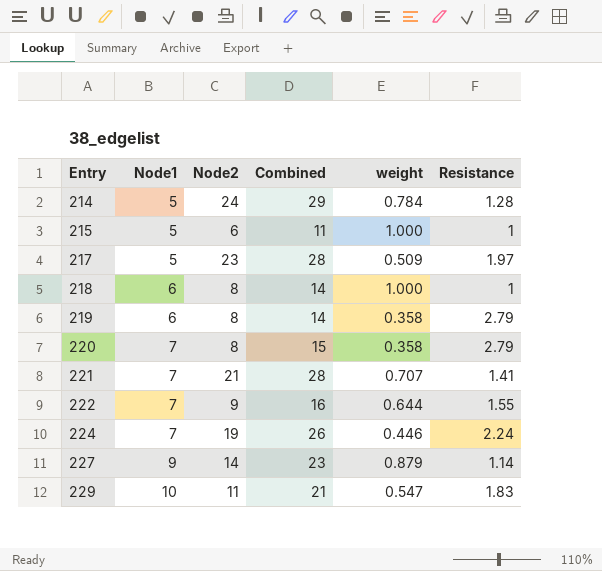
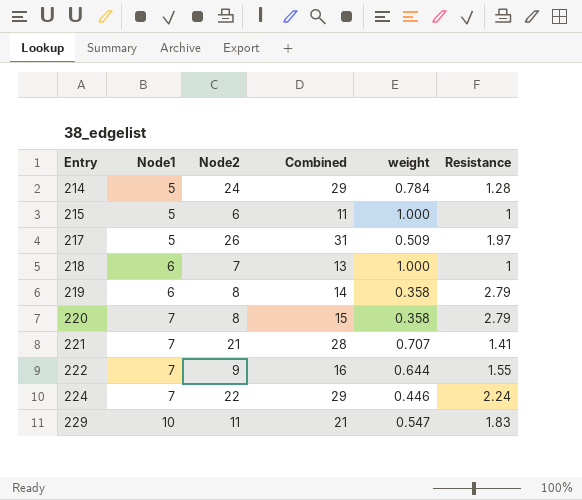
row 227: 9 | 14 | 23 | 0.879 | 1.14 -> none
217 | Node2: 23 -> 26
217 | Combined: 28 -> 31
218 | Node2: 8 -> 7
218 | Combined: 14 -> 13
224 | Node2: 19 -> 22
224 | Combined: 26 -> 29

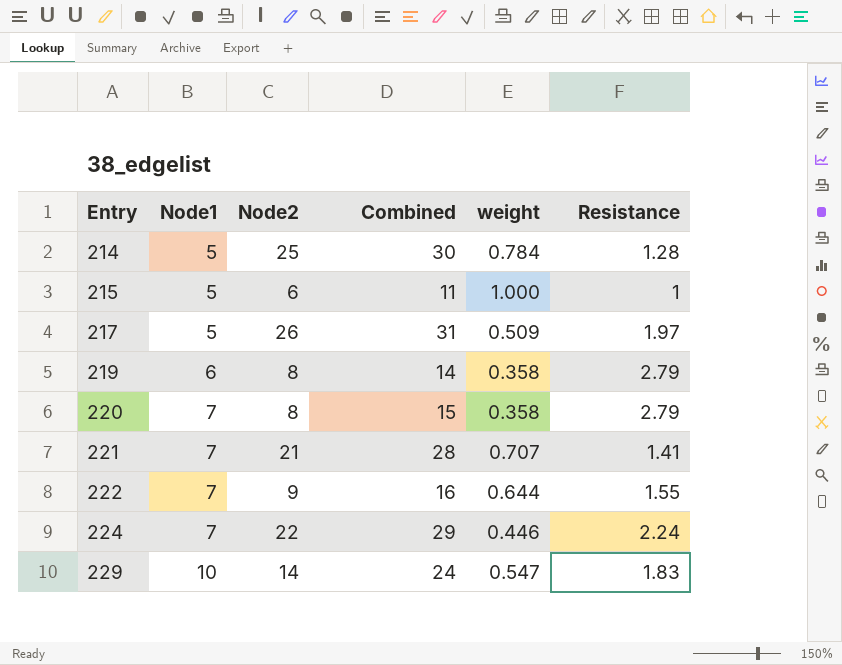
row 218: 6 | 7 | 13 | 1.000 | 1 -> none
214 | Node2: 24 -> 25
214 | Combined: 29 -> 30
229 | Node2: 11 -> 14
229 | Combined: 21 -> 24

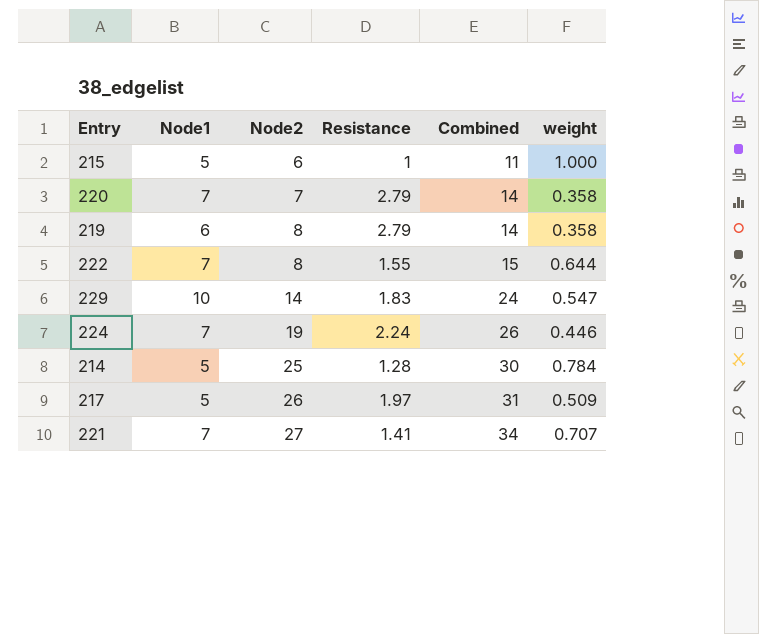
row order: Entry ascending -> Node2 ascending
column Resistance | position: 6 -> 4
220 | Node2: 8 -> 7
220 | Combined: 15 -> 14
222 | Node2: 9 -> 8
222 | Combined: 16 -> 15
224 | Node2: 22 -> 19
224 | Combined: 29 -> 26
221 | Node2: 21 -> 27
221 | Combined: 28 -> 34

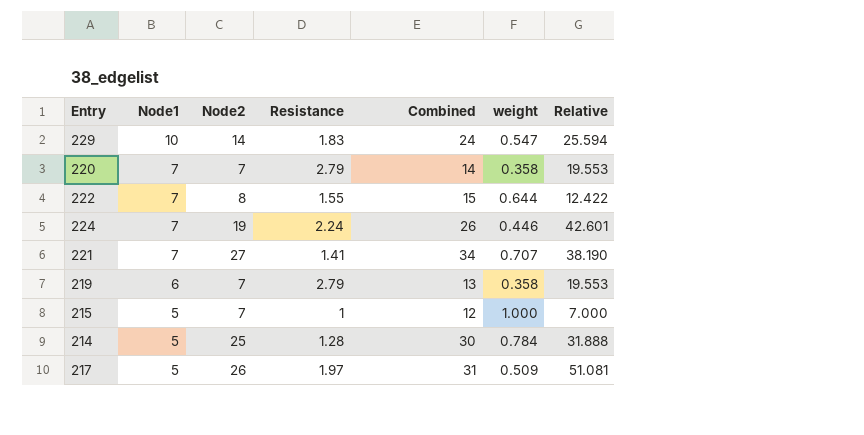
row order: Node2 ascending -> Node1 descending
column Relative | formula: none -> [Node2] / [weight]
219 | Node2: 8 -> 7
219 | Combined: 14 -> 13
215 | Node2: 6 -> 7
215 | Combined: 11 -> 12

